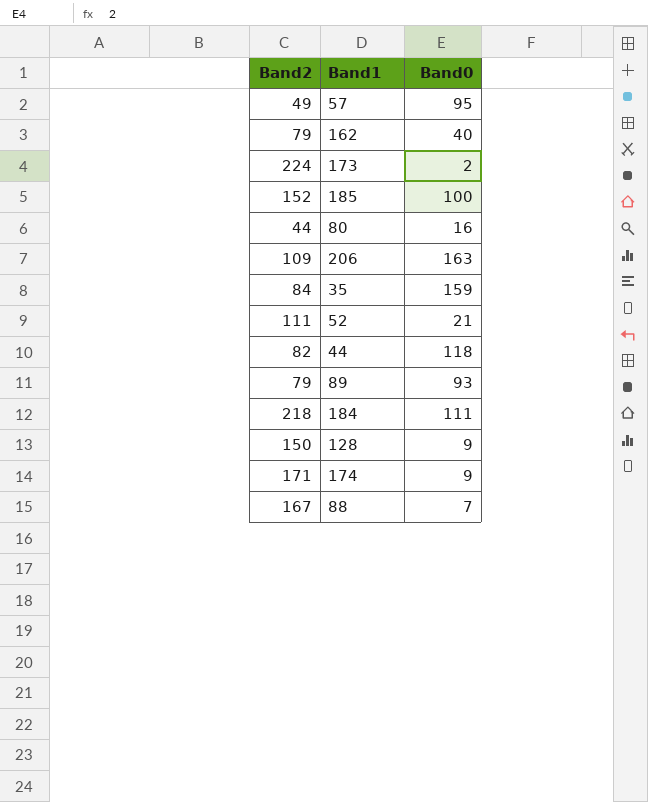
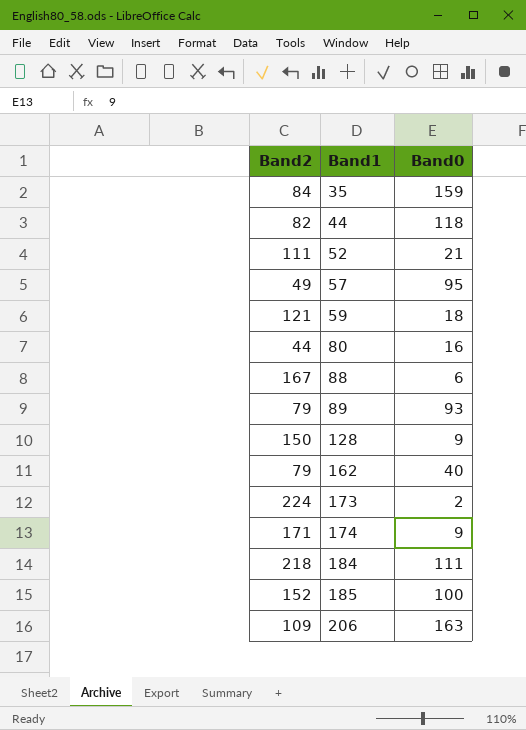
row order: none -> Band1 ascending
row 59: none -> 121 | 18
88 | Band0: 7 -> 6

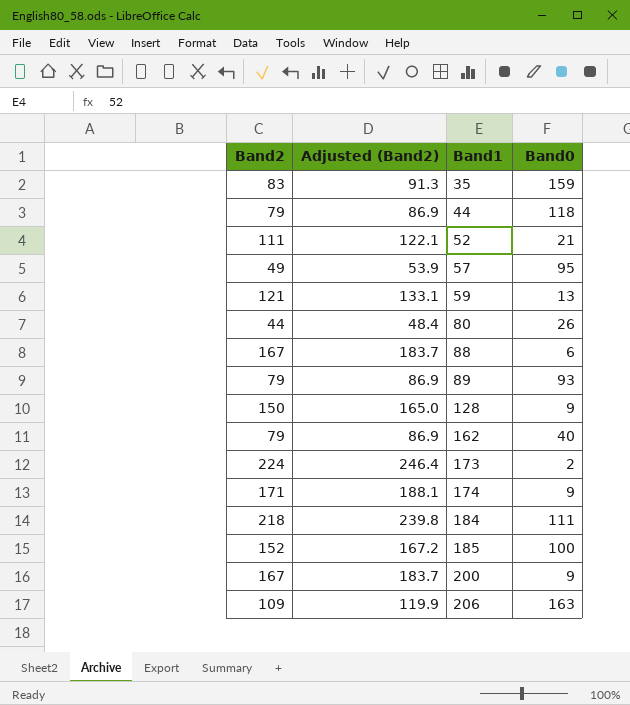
column Adjusted (Band2) | formula: none -> [Band2] * 1.1
35 | Band2: 84 -> 83
44 | Band2: 82 -> 79
59 | Band0: 18 -> 13
80 | Band0: 16 -> 26
row 200: none -> 167 | 183.7 | 9

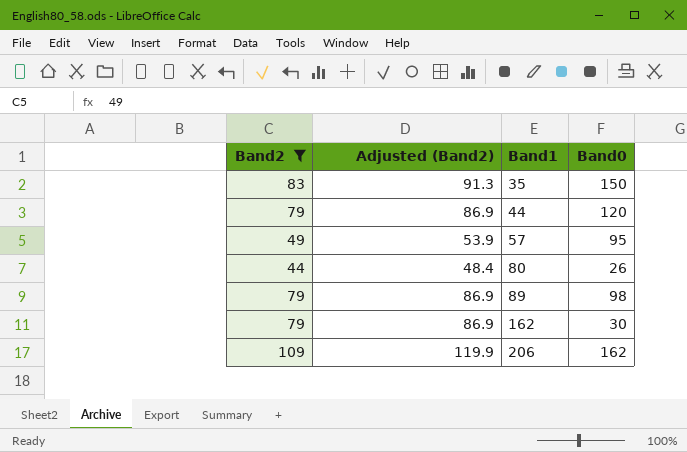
filter: none -> Band2 <= 109
35 | Band0: 159 -> 150
44 | Band0: 118 -> 120
89 | Band0: 93 -> 98
162 | Band0: 40 -> 30
206 | Band0: 163 -> 162

